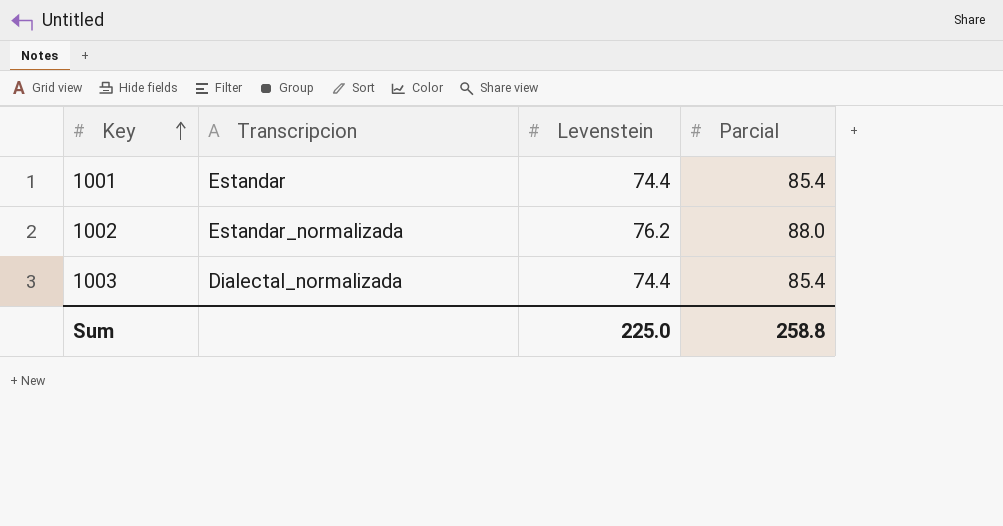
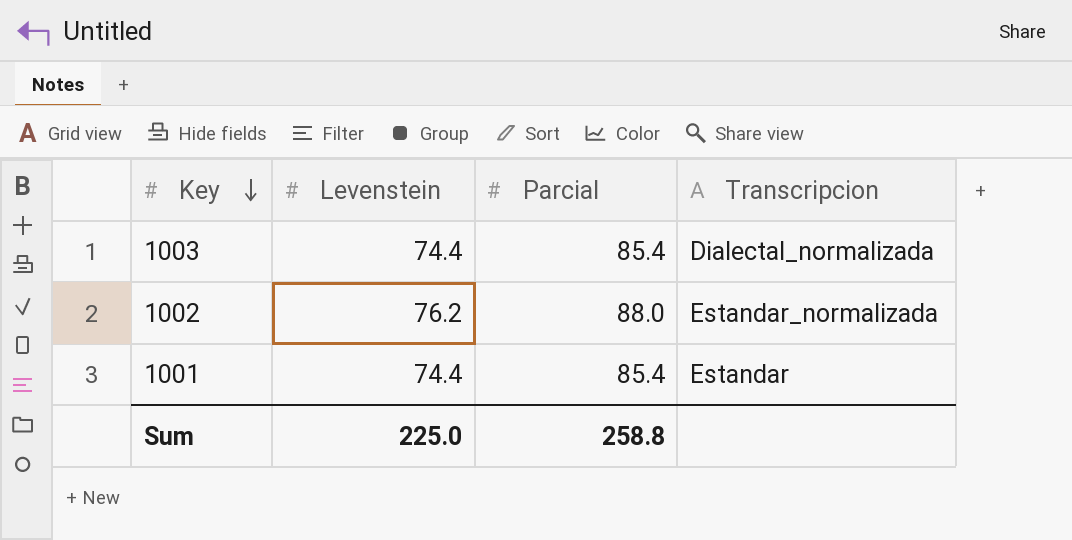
row order: Key ascending -> Key descending
column Transcripcion | position: 2 -> 4

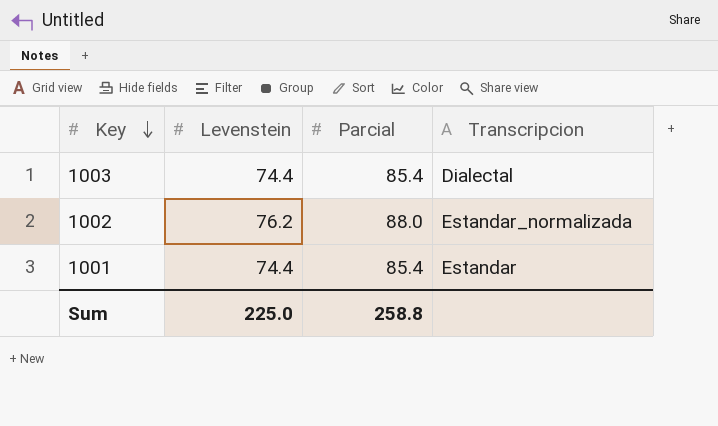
1003 | Transcripcion: Dialectal_normalizada -> Dialectal

